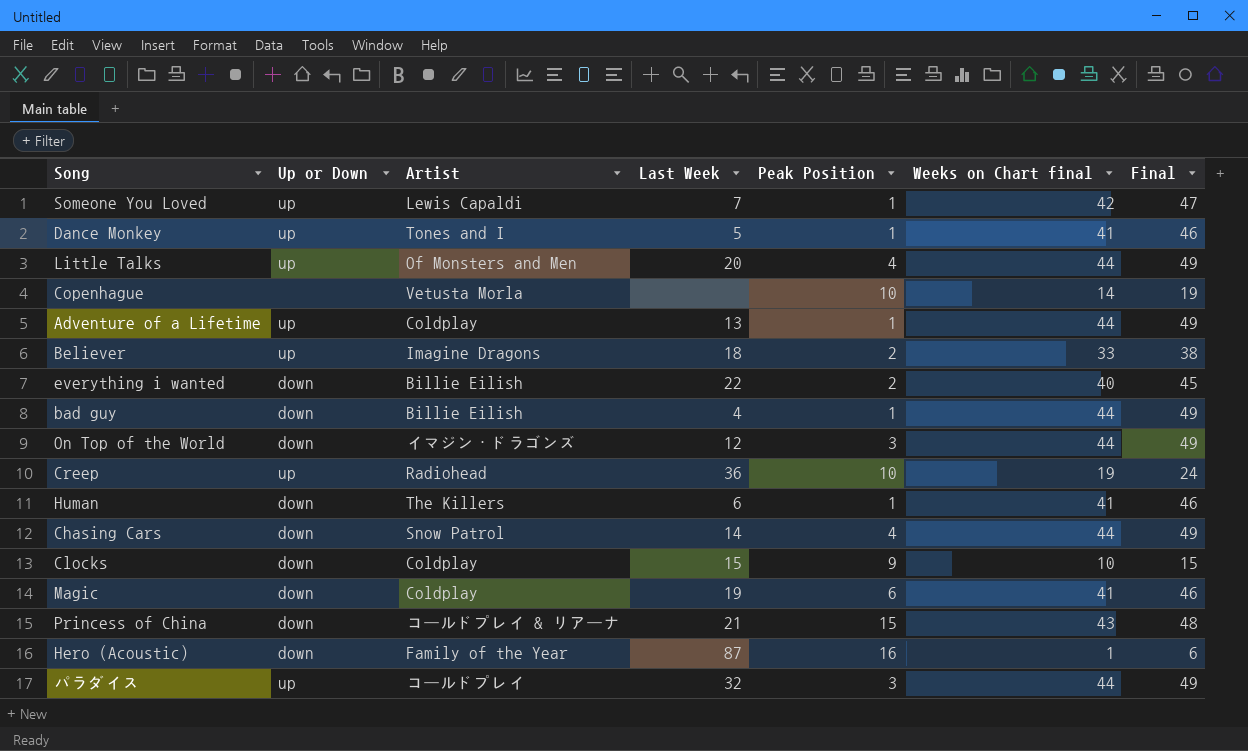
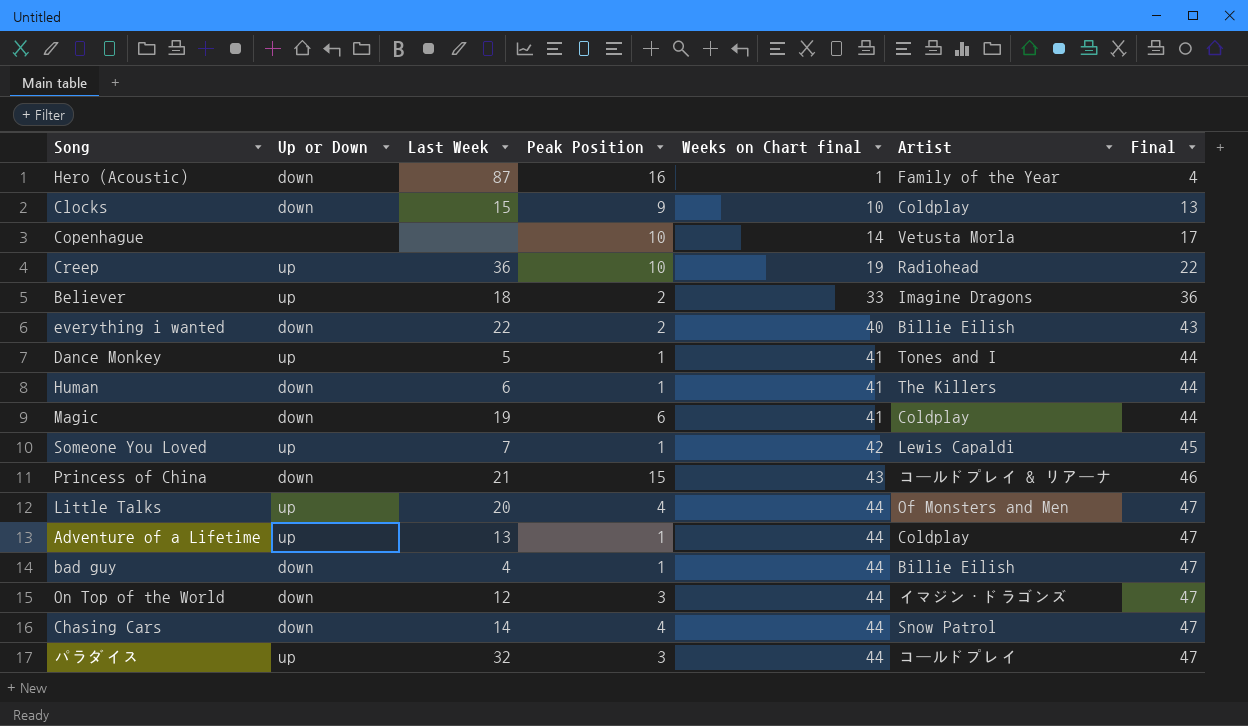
row order: none -> Weeks on Chart final ascending
column Artist | position: 3 -> 6
column Final | formula: [Weeks on Chart final] + 5 -> [Weeks on Chart final] + 3

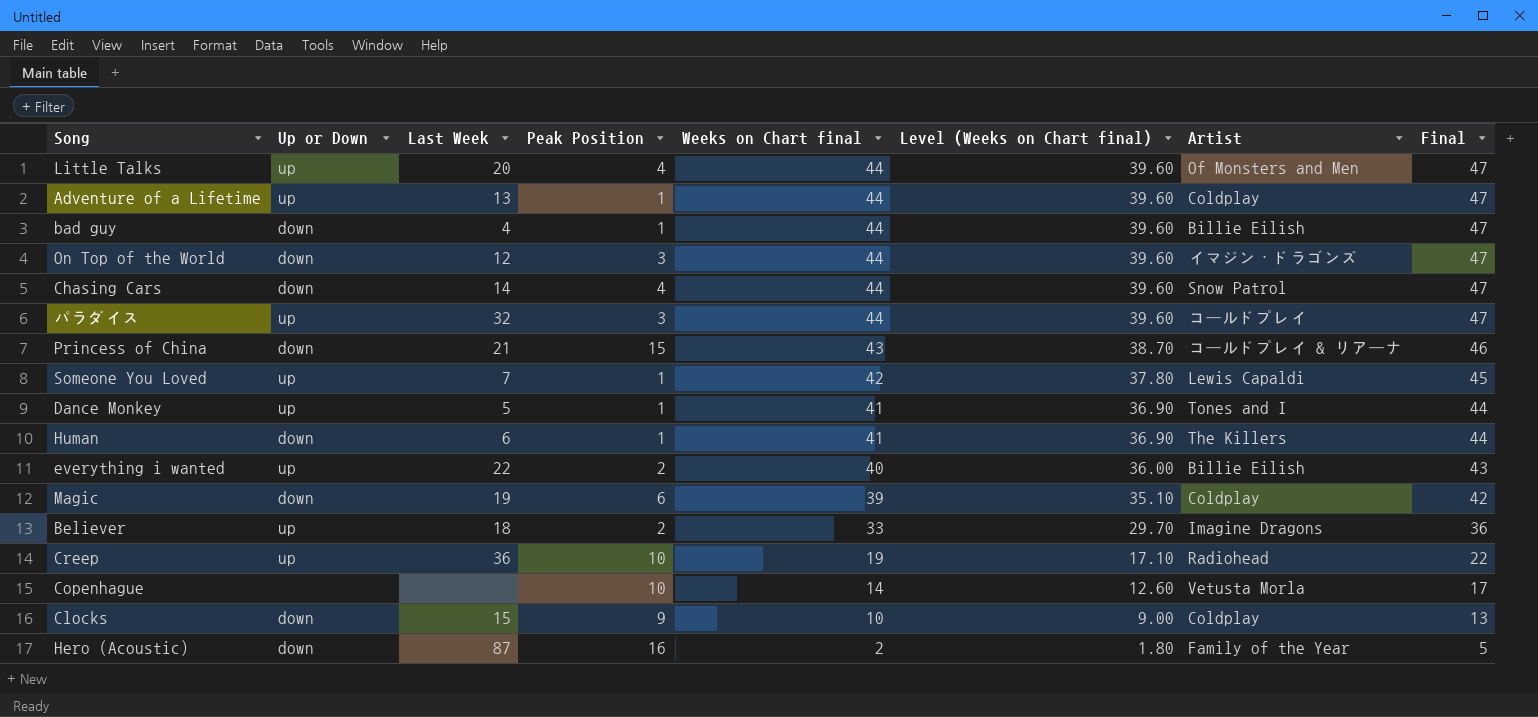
row order: Weeks on Chart final ascending -> Weeks on Chart final descending
column Level (Weeks on Chart final) | formula: none -> [Weeks on Chart final] * 0.9
everything i wanted | Up or Down: down -> up
Magic | Weeks on Chart final: 41 -> 39
Magic | Final: 44 -> 42
Hero (Acoustic) | Weeks on Chart final: 1 -> 2
Hero (Acoustic) | Final: 4 -> 5

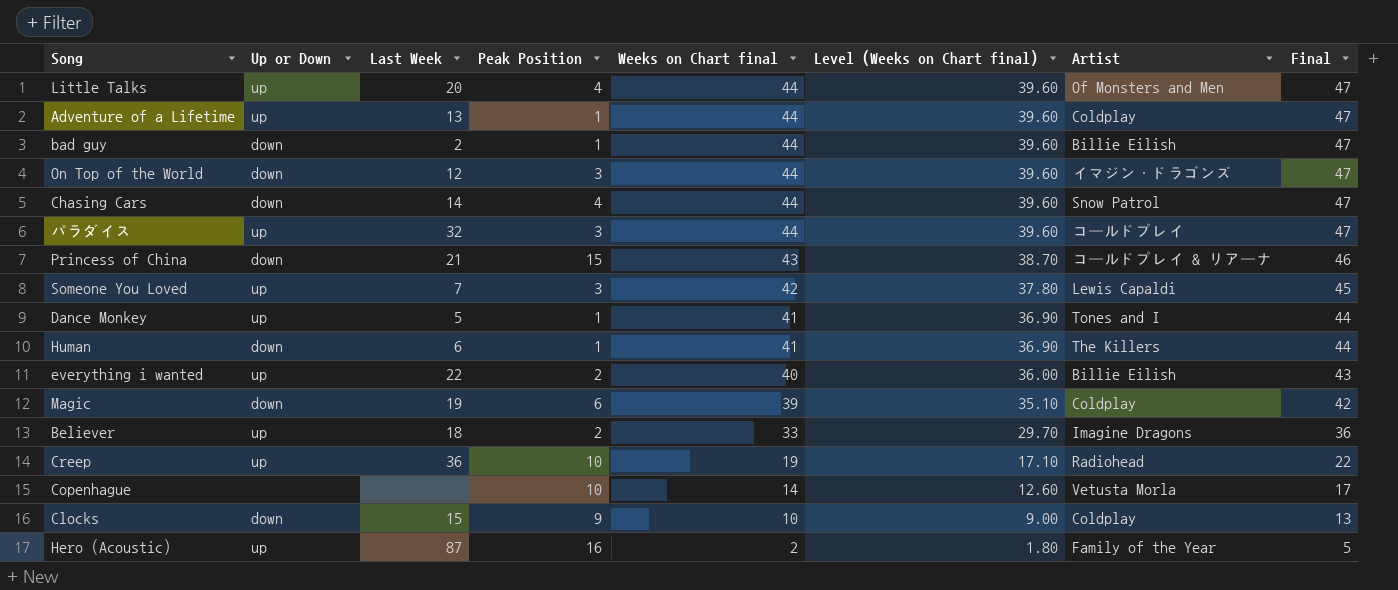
bad guy | Last Week: 4 -> 2
Someone You Loved | Peak Position: 1 -> 3
Hero (Acoustic) | Up or Down: down -> up

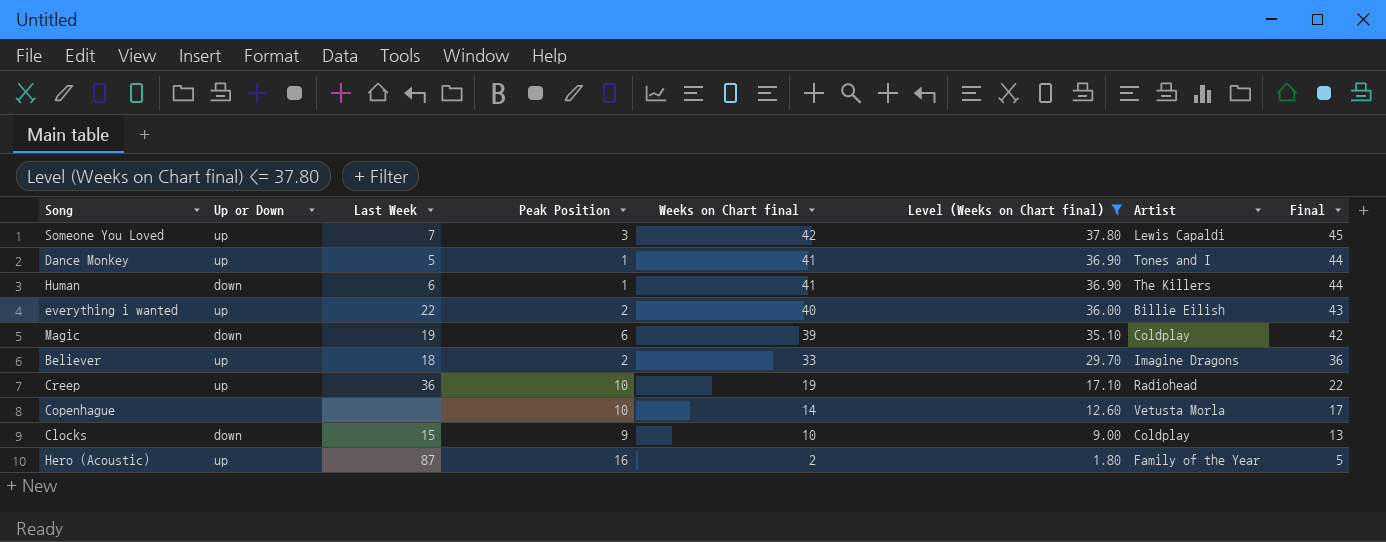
filter: none -> Level (Weeks on Chart final) <= 37.80

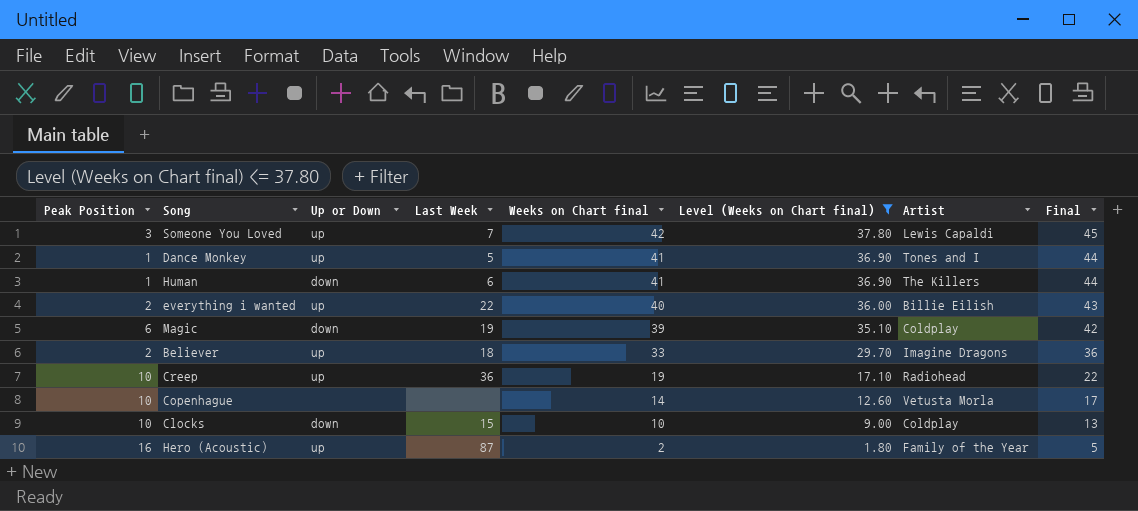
column Peak Position | position: 4 -> 1
Clocks | Peak Position: 9 -> 10

